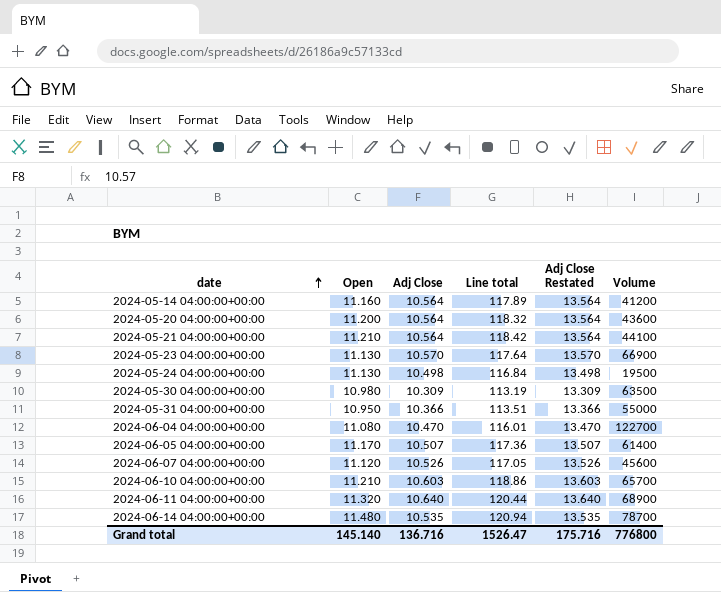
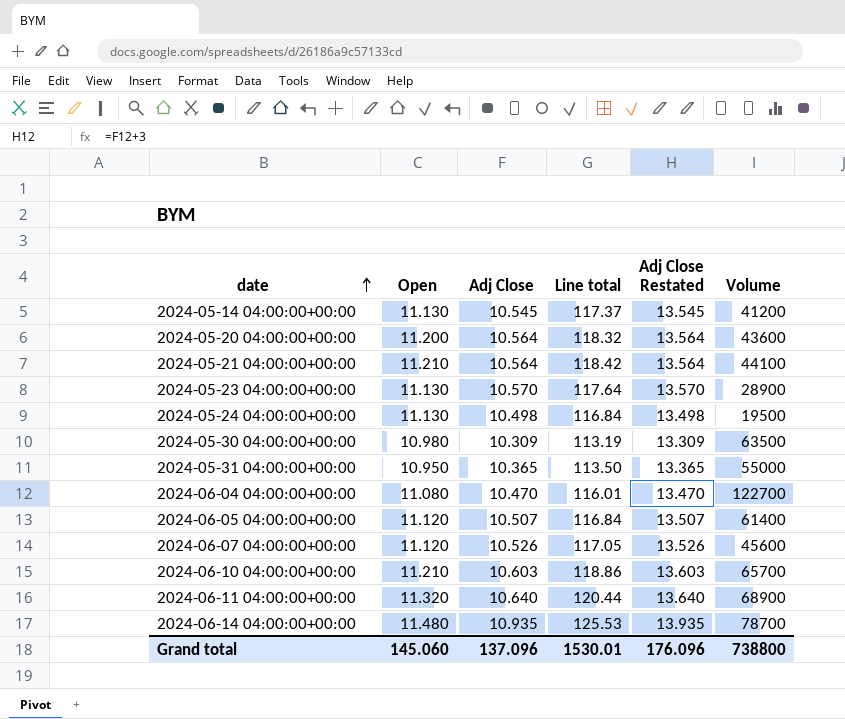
2024-05-14 04:00:00+00:00 | Open: 11.160 -> 11.130
2024-05-14 04:00:00+00:00 | Adj Close: 10.564 -> 10.545
2024-05-14 04:00:00+00:00 | Line total: 117.89 -> 117.37
2024-05-14 04:00:00+00:00 | Adj Close Restated: 13.564 -> 13.545
2024-05-23 04:00:00+00:00 | Volume: 66900 -> 28900
2024-05-31 04:00:00+00:00 | Adj Close: 10.366 -> 10.365
2024-05-31 04:00:00+00:00 | Line total: 113.51 -> 113.50
2024-05-31 04:00:00+00:00 | Adj Close Restated: 13.366 -> 13.365
2024-06-05 04:00:00+00:00 | Open: 11.170 -> 11.120
2024-06-05 04:00:00+00:00 | Line total: 117.36 -> 116.84
2024-06-14 04:00:00+00:00 | Adj Close: 10.535 -> 10.935
2024-06-14 04:00:00+00:00 | Line total: 120.94 -> 125.53
2024-06-14 04:00:00+00:00 | Adj Close Restated: 13.535 -> 13.935
Grand total | Open: 145.140 -> 145.060
Grand total | Adj Close: 136.716 -> 137.096
Grand total | Line total: 1526.47 -> 1530.01
Grand total | Adj Close Restated: 175.716 -> 176.096
Grand total | Volume: 776800 -> 738800

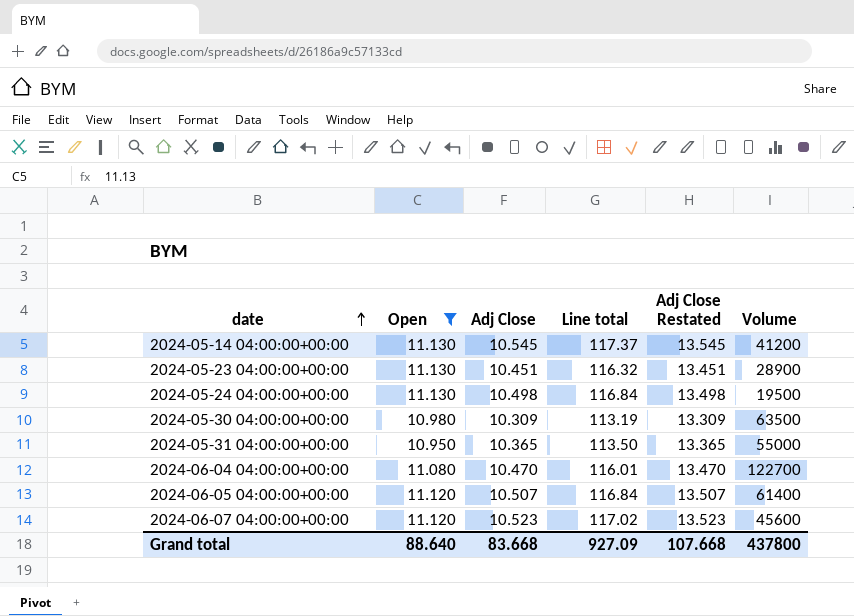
filter: none -> Open <= 11.130
2024-05-23 04:00:00+00:00 | Adj Close: 10.570 -> 10.451
2024-05-23 04:00:00+00:00 | Line total: 117.64 -> 116.32
2024-05-23 04:00:00+00:00 | Adj Close Restated: 13.570 -> 13.451
2024-06-07 04:00:00+00:00 | Adj Close: 10.526 -> 10.523
2024-06-07 04:00:00+00:00 | Line total: 117.05 -> 117.02
2024-06-07 04:00:00+00:00 | Adj Close Restated: 13.526 -> 13.523
Grand total | Open: 145.060 -> 88.640
Grand total | Adj Close: 137.096 -> 83.668
Grand total | Line total: 1530.01 -> 927.09
Grand total | Adj Close Restated: 176.096 -> 107.668
Grand total | Volume: 738800 -> 437800

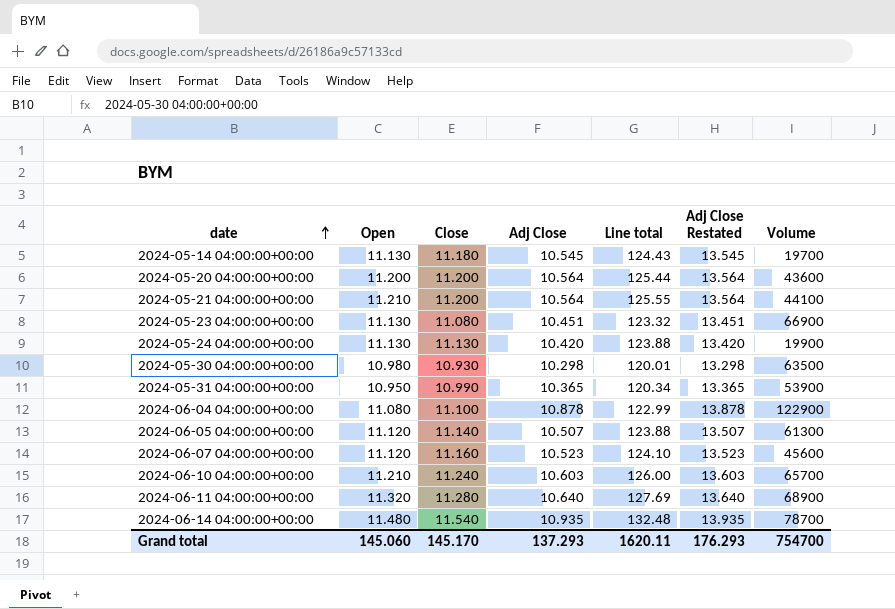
filter: Open <= 11.130 -> none
column Close | position: none -> 3
column Line total | formula: [Open] * [Adj Close] -> [Open] * [Close]
2024-05-14 04:00:00+00:00 | Volume: 41200 -> 19700
2024-05-23 04:00:00+00:00 | Volume: 28900 -> 66900
2024-05-24 04:00:00+00:00 | Adj Close: 10.498 -> 10.420
2024-05-24 04:00:00+00:00 | Adj Close Restated: 13.498 -> 13.420
2024-05-24 04:00:00+00:00 | Volume: 19500 -> 19900
2024-05-30 04:00:00+00:00 | Adj Close: 10.309 -> 10.298
2024-05-30 04:00:00+00:00 | Adj Close Restated: 13.309 -> 13.298
2024-05-31 04:00:00+00:00 | Volume: 55000 -> 53900
2024-06-04 04:00:00+00:00 | Adj Close: 10.470 -> 10.878
2024-06-04 04:00:00+00:00 | Adj Close Restated: 13.470 -> 13.878
2024-06-04 04:00:00+00:00 | Volume: 122700 -> 122900
2024-06-05 04:00:00+00:00 | Volume: 61400 -> 61300
Grand total | Open: 88.640 -> 145.060
Grand total | Adj Close: 83.668 -> 137.293
Grand total | Line total: 927.09 -> 1620.11
Grand total | Adj Close Restated: 107.668 -> 176.293
Grand total | Volume: 437800 -> 754700

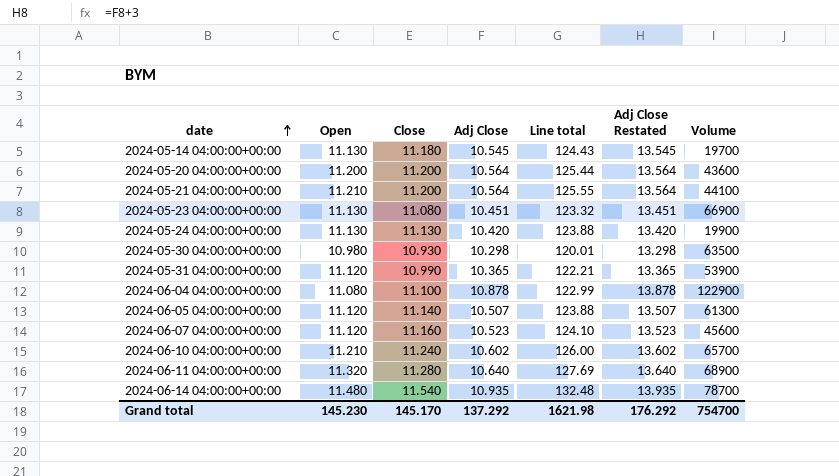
2024-05-31 04:00:00+00:00 | Open: 10.950 -> 11.120
2024-05-31 04:00:00+00:00 | Line total: 120.34 -> 122.21
2024-06-10 04:00:00+00:00 | Adj Close: 10.603 -> 10.602
2024-06-10 04:00:00+00:00 | Adj Close Restated: 13.603 -> 13.602
Grand total | Open: 145.060 -> 145.230
Grand total | Adj Close: 137.293 -> 137.292
Grand total | Line total: 1620.11 -> 1621.98
Grand total | Adj Close Restated: 176.293 -> 176.292

